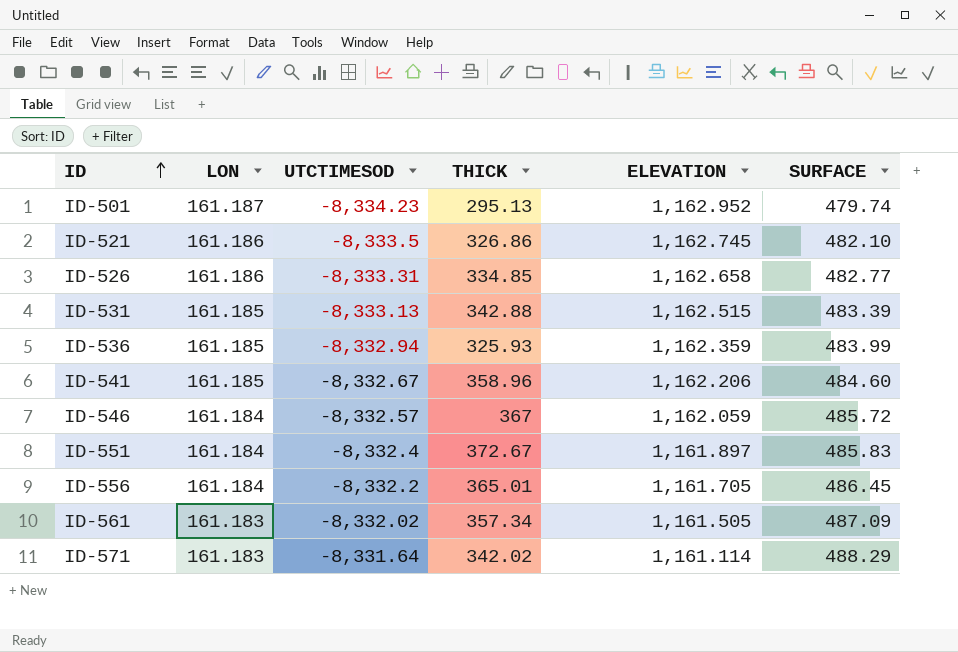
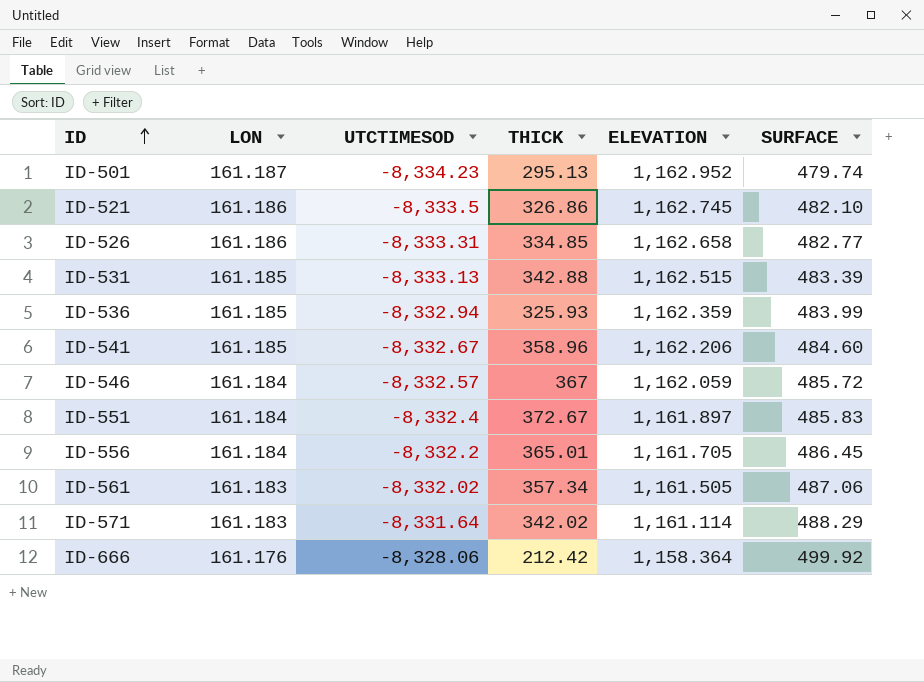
ID-561 | SURFACE: 487.09 -> 487.06
row ID-666: none -> 161.176 | -8,328.06 | 212.42 | 1,158.364 | 499.92

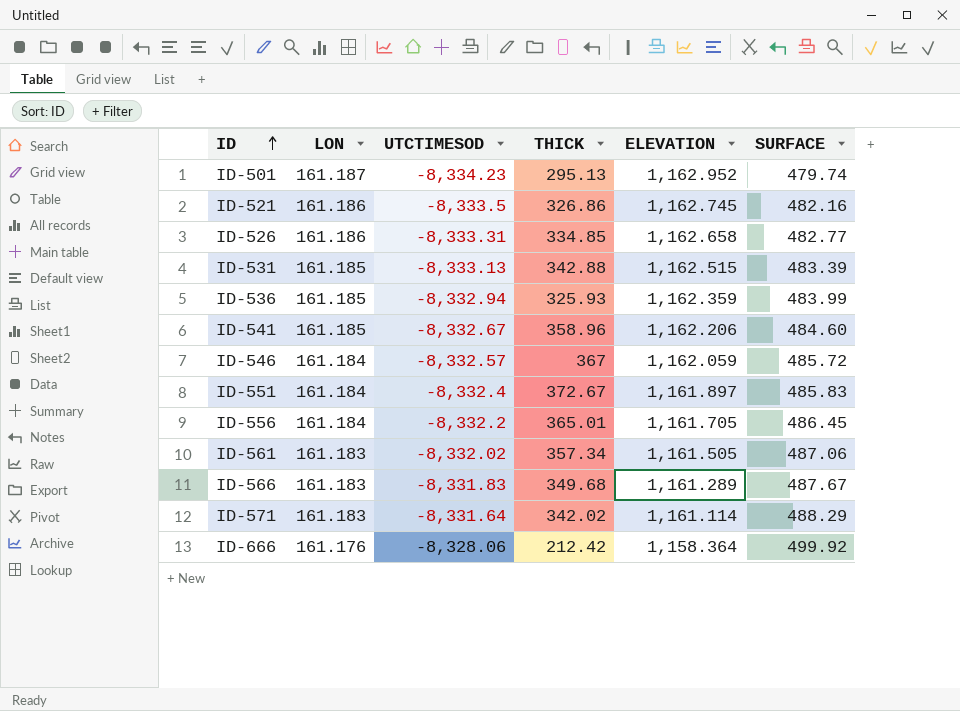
ID-521 | SURFACE: 482.10 -> 482.16
row ID-566: none -> 161.183 | -8,331.83 | 349.68 | 1,161.289 | 487.67

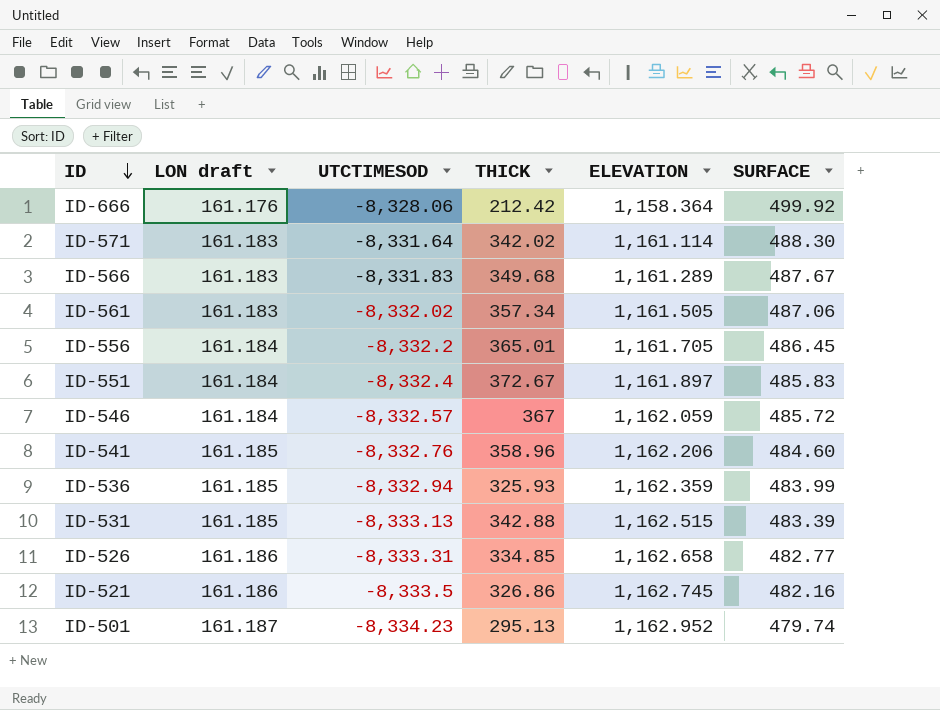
row order: ID ascending -> ID descending
column name: LON -> LON draft
ID-571 | SURFACE: 488.29 -> 488.30
ID-541 | UTCTIMESOD: -8,332.67 -> -8,332.76

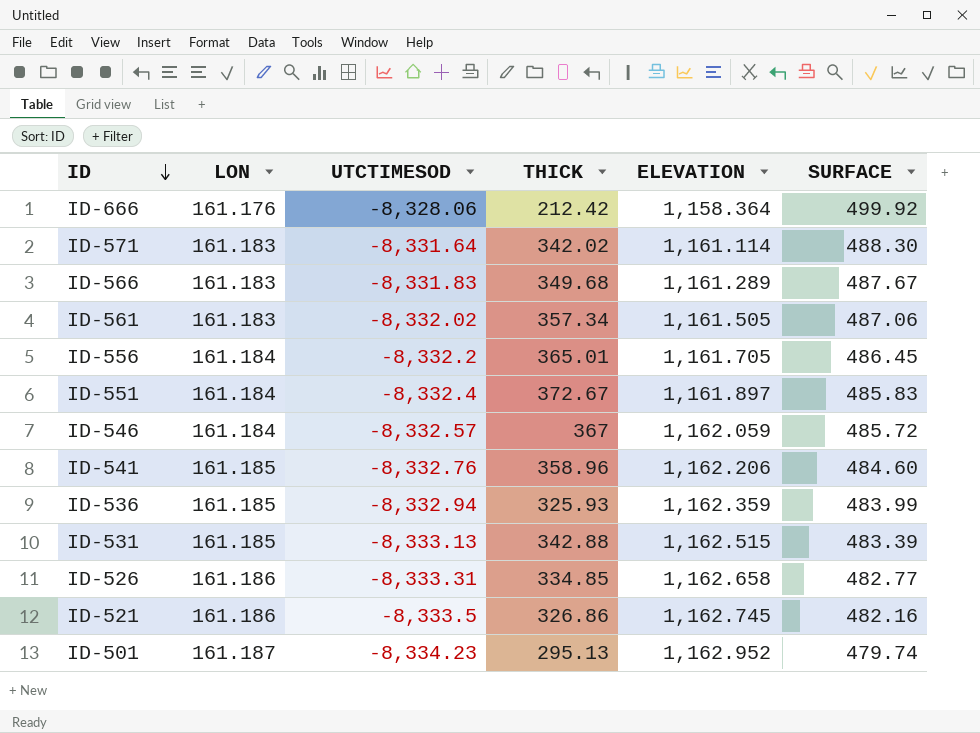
column name: LON draft -> LON

